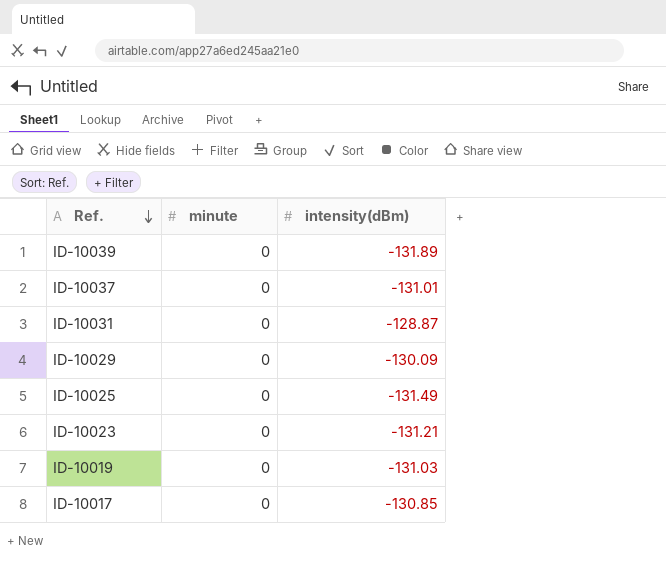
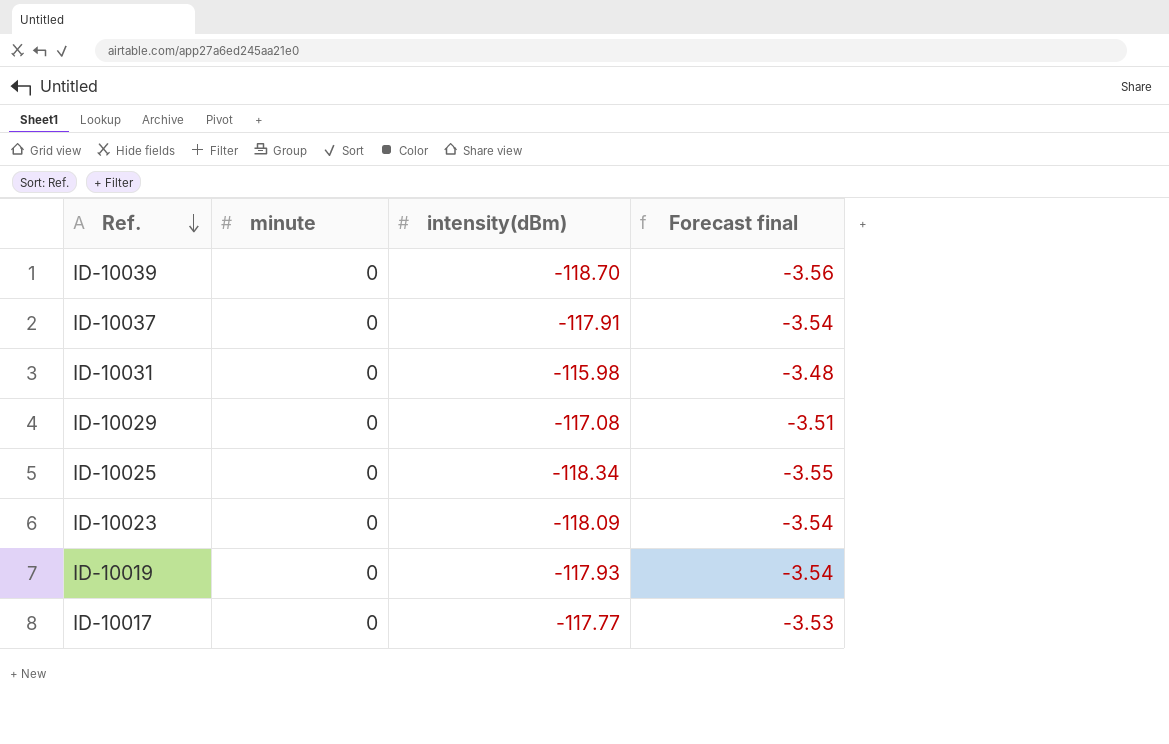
column Forecast final | formula: none -> [intensity(dBm)] * 0.03
ID-10039 | intensity(dBm): -131.89 -> -118.70
ID-10037 | intensity(dBm): -131.01 -> -117.91
ID-10031 | intensity(dBm): -128.87 -> -115.98
ID-10029 | intensity(dBm): -130.09 -> -117.08
ID-10025 | intensity(dBm): -131.49 -> -118.34
ID-10023 | intensity(dBm): -131.21 -> -118.09
ID-10019 | intensity(dBm): -131.03 -> -117.93
ID-10017 | intensity(dBm): -130.85 -> -117.77

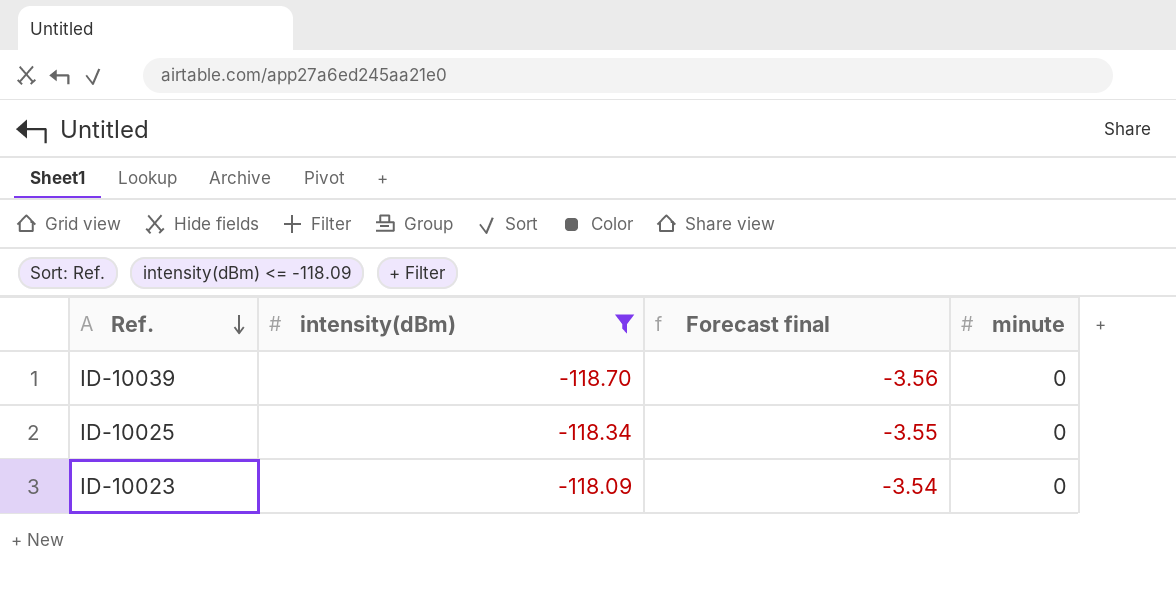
filter: none -> intensity(dBm) <= -118.09
column minute | position: 2 -> 4

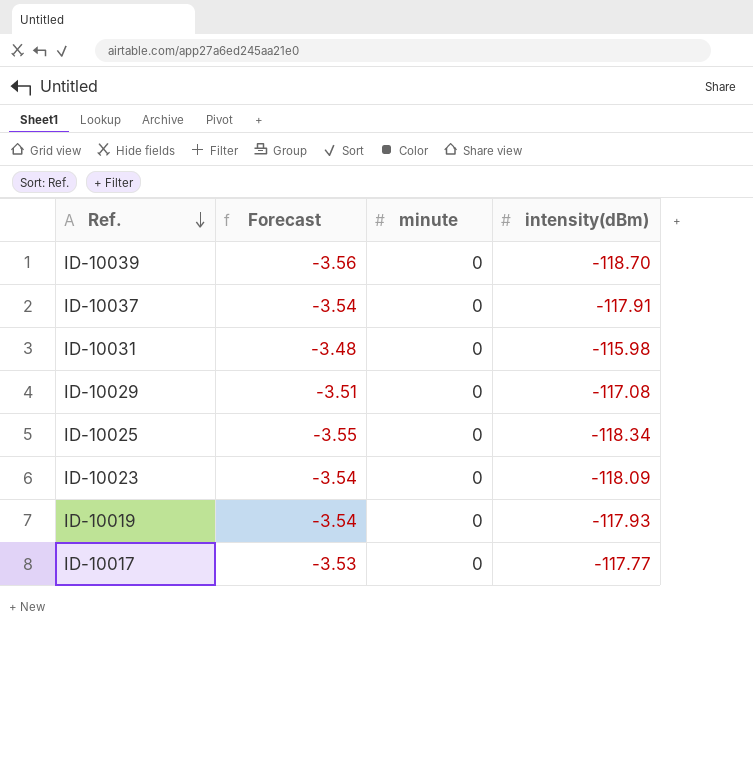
filter: intensity(dBm) <= -118.09 -> none
column name: Forecast final -> Forecast
column intensity(dBm) | position: 2 -> 4

